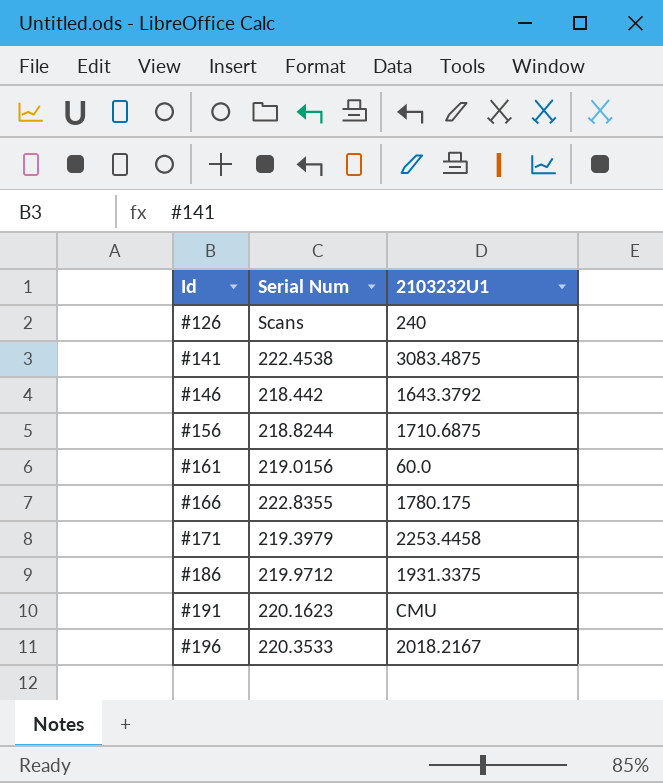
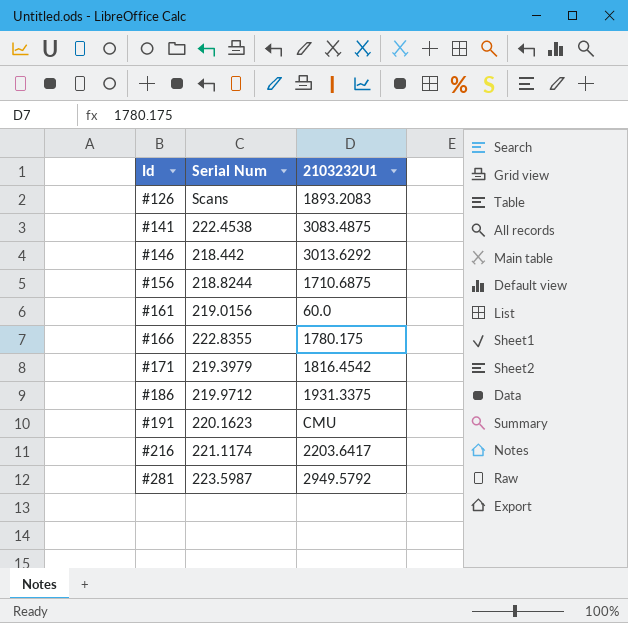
row #196: 220.3533 | 2018.2167 -> none
#126 | 2103232U1: 240 -> 1893.2083
#146 | 2103232U1: 1643.3792 -> 3013.6292
#171 | 2103232U1: 2253.4458 -> 1816.4542
row #216: none -> 221.1174 | 2203.6417
row #281: none -> 223.5987 | 2949.5792

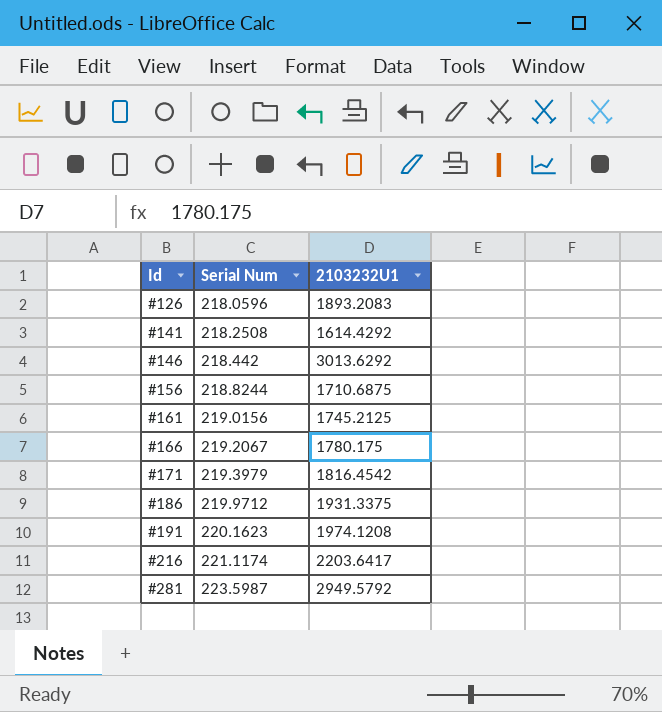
#126 | Serial Num: Scans -> 218.0596
#141 | Serial Num: 222.4538 -> 218.2508
#141 | 2103232U1: 3083.4875 -> 1614.4292
#161 | 2103232U1: 60.0 -> 1745.2125
#166 | Serial Num: 222.8355 -> 219.2067
#191 | 2103232U1: CMU -> 1974.1208

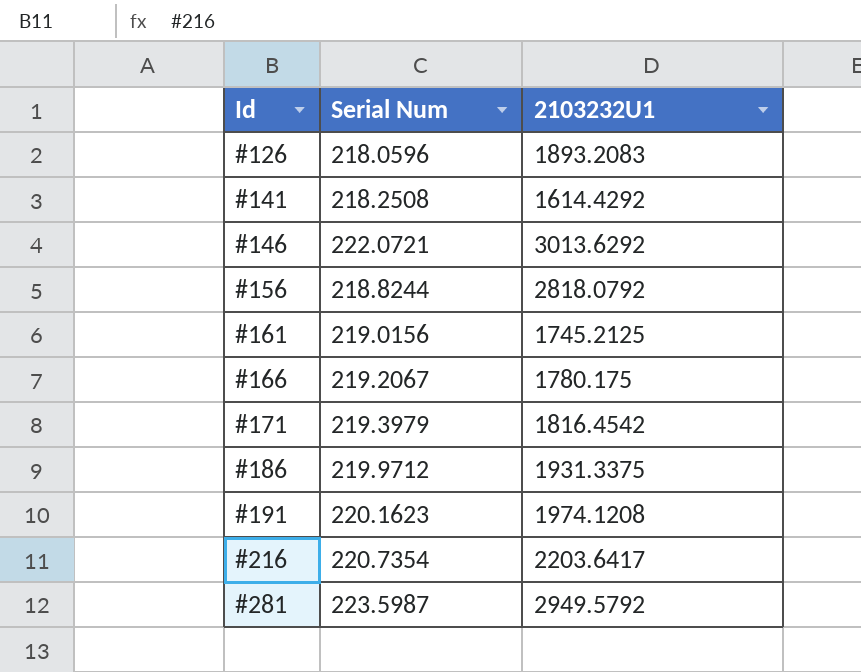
#146 | Serial Num: 218.442 -> 222.0721
#156 | 2103232U1: 1710.6875 -> 2818.0792
#216 | Serial Num: 221.1174 -> 220.7354

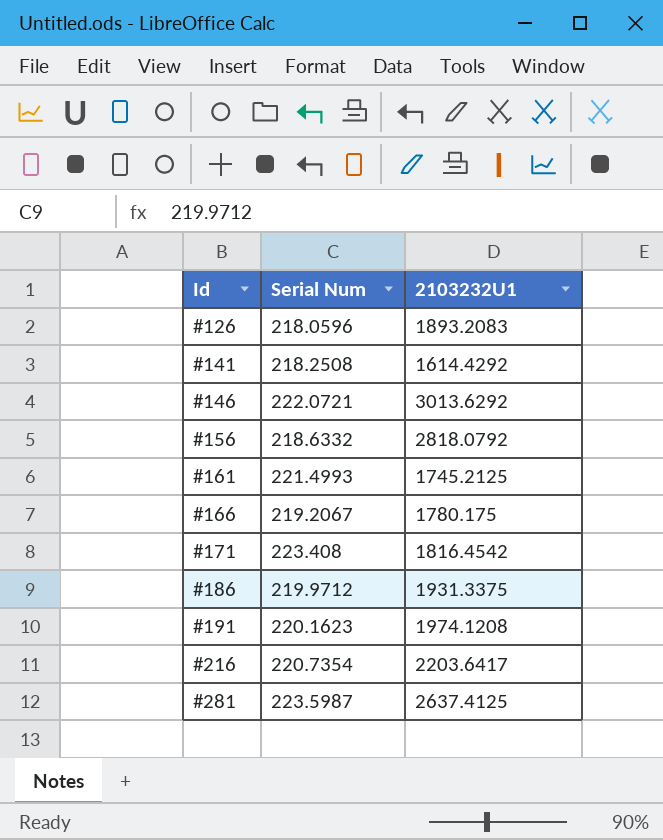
#156 | Serial Num: 218.8244 -> 218.6332
#161 | Serial Num: 219.0156 -> 221.4993
#171 | Serial Num: 219.3979 -> 223.408
#281 | 2103232U1: 2949.5792 -> 2637.4125

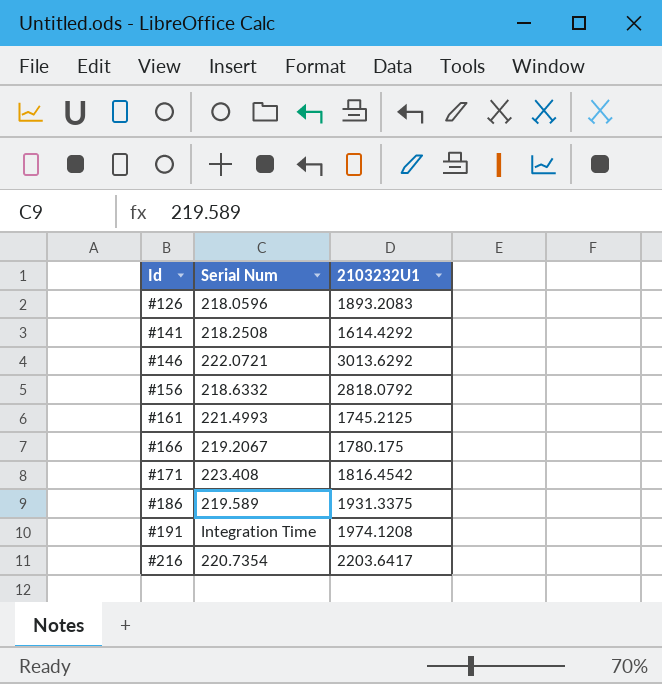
row #281: 223.5987 | 2637.4125 -> none
#186 | Serial Num: 219.9712 -> 219.589
#191 | Serial Num: 220.1623 -> Integration Time

